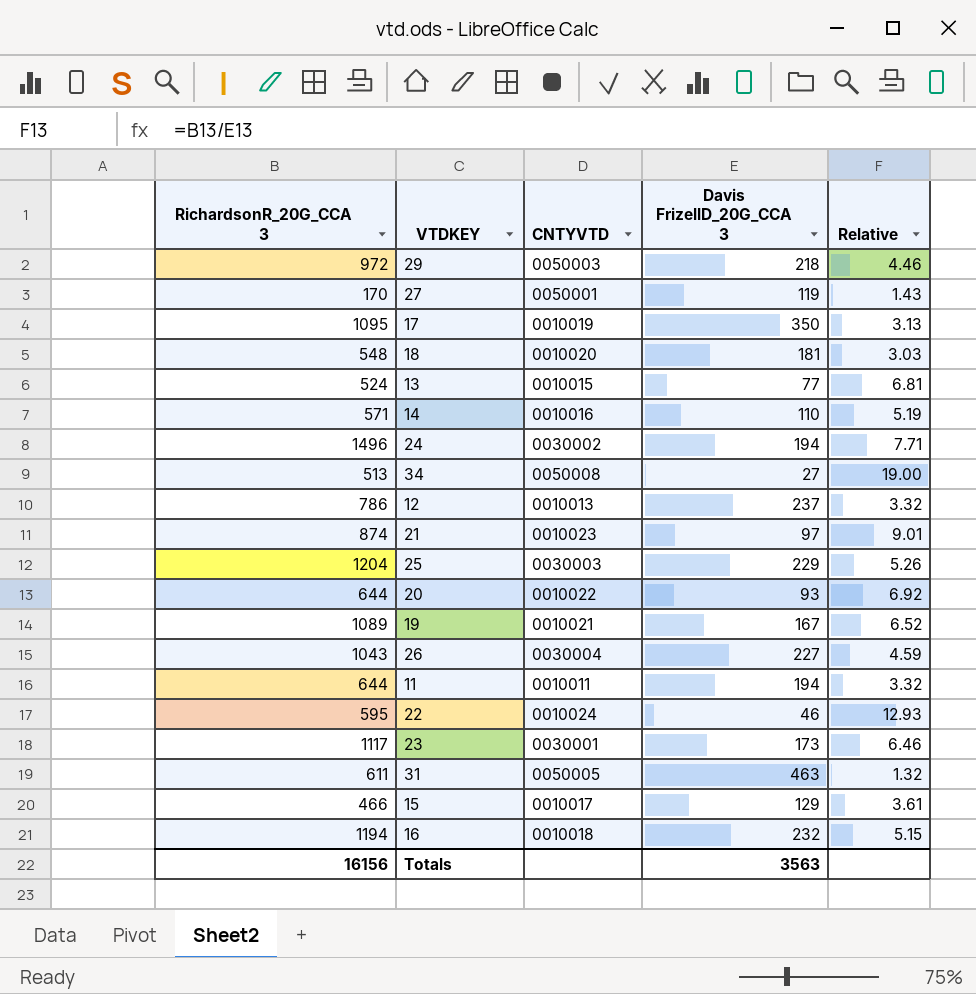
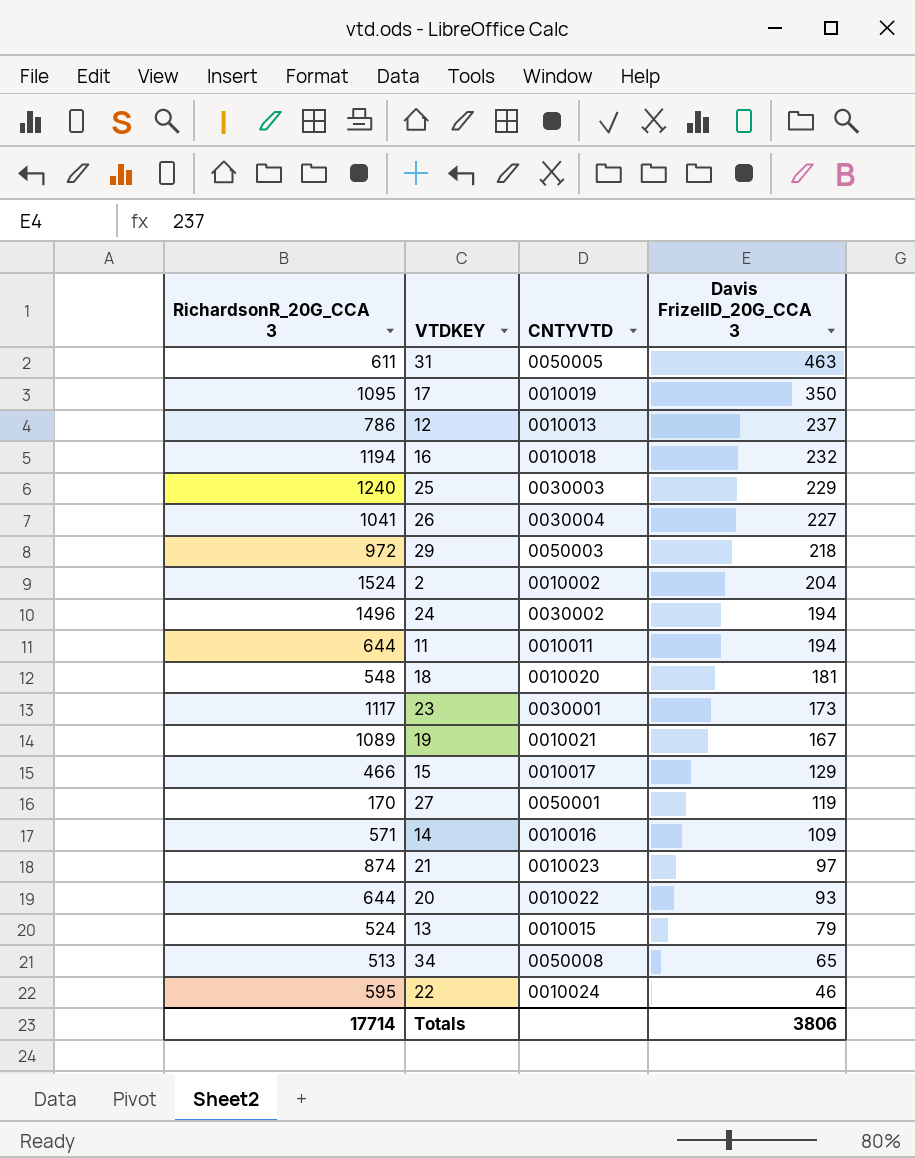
row order: none -> Davis FrizellD_20G_CCA 3 descending
column Relative | formula: [RichardsonR_20G_CCA 3] / [Davis FrizellD_20G_CCA 3] -> none
25 | RichardsonR_20G_CCA 3: 1204 -> 1240
26 | RichardsonR_20G_CCA 3: 1043 -> 1041
row 2: none -> 1524 | 0010002 | 204
14 | Davis FrizellD_20G_CCA 3: 110 -> 109
13 | Davis FrizellD_20G_CCA 3: 77 -> 79
34 | Davis FrizellD_20G_CCA 3: 27 -> 65
Totals | RichardsonR_20G_CCA 3: 16156 -> 17714
Totals | Davis FrizellD_20G_CCA 3: 3563 -> 3806

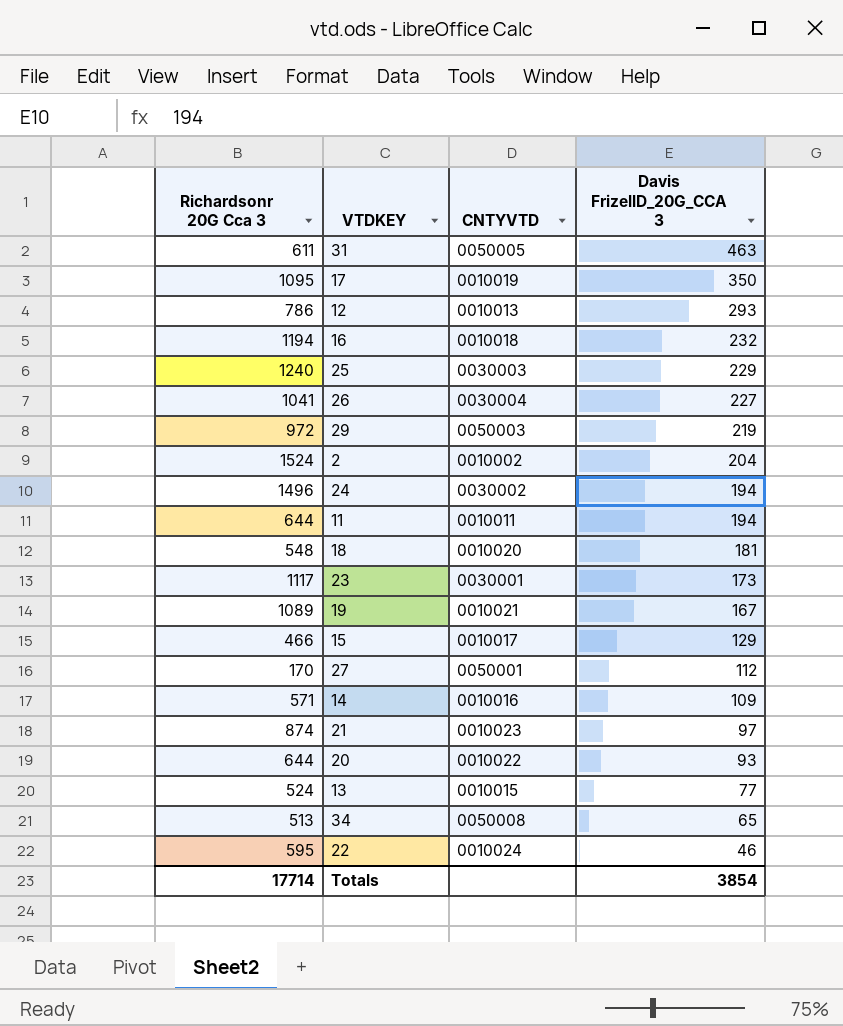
column name: RichardsonR_20G_CCA 3 -> Richardsonr 20G Cca 3
12 | Davis FrizellD_20G_CCA 3: 237 -> 293
29 | Davis FrizellD_20G_CCA 3: 218 -> 219
27 | Davis FrizellD_20G_CCA 3: 119 -> 112
13 | Davis FrizellD_20G_CCA 3: 79 -> 77
Totals | Davis FrizellD_20G_CCA 3: 3806 -> 3854

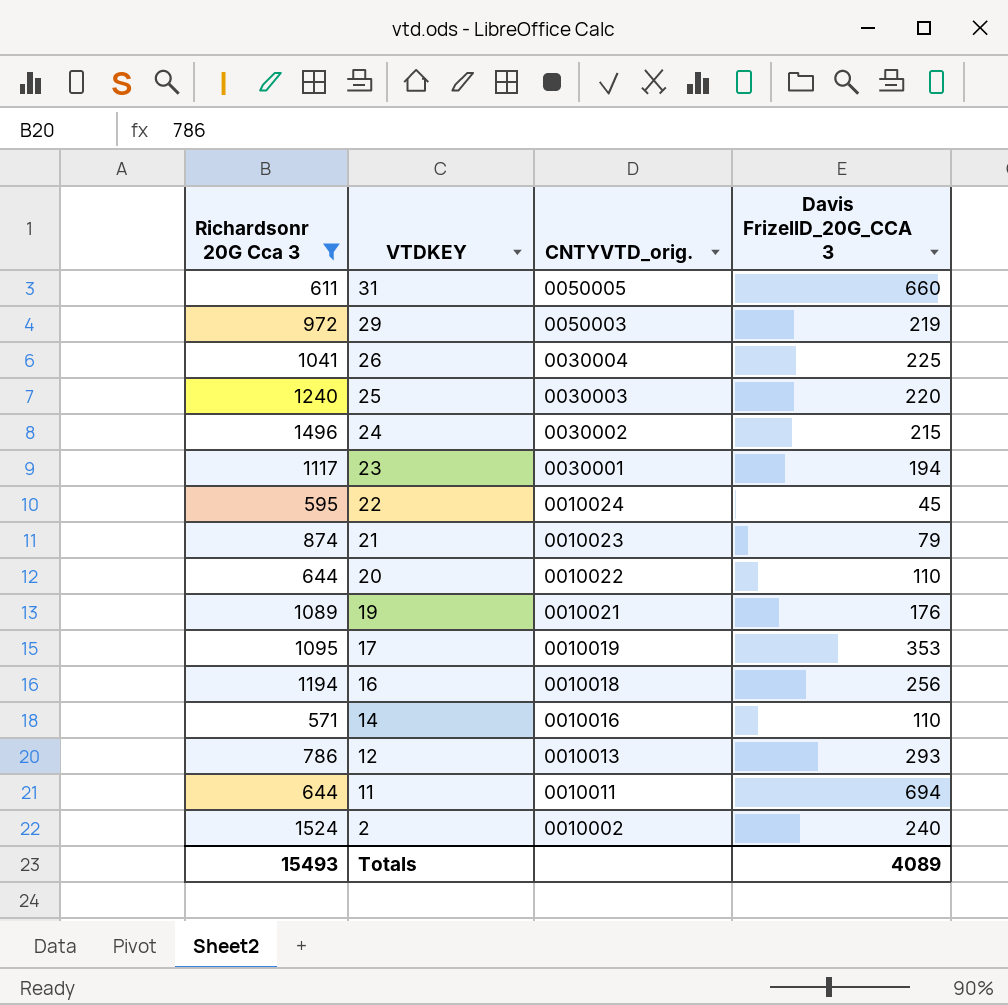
filter: none -> Richardsonr 20G Cca 3 >= 571
row order: Davis FrizellD_20G_CCA 3 descending -> VTDKEY descending
column name: CNTYVTD -> CNTYVTD_orig.
31 | Davis FrizellD_20G_CCA 3: 463 -> 660
26 | Davis FrizellD_20G_CCA 3: 227 -> 225
25 | Davis FrizellD_20G_CCA 3: 229 -> 220
24 | Davis FrizellD_20G_CCA 3: 194 -> 215
23 | Davis FrizellD_20G_CCA 3: 173 -> 194
22 | Davis FrizellD_20G_CCA 3: 46 -> 45
21 | Davis FrizellD_20G_CCA 3: 97 -> 79
20 | Davis FrizellD_20G_CCA 3: 93 -> 110
19 | Davis FrizellD_20G_CCA 3: 167 -> 176
17 | Davis FrizellD_20G_CCA 3: 350 -> 353
16 | Davis FrizellD_20G_CCA 3: 232 -> 256
14 | Davis FrizellD_20G_CCA 3: 109 -> 110
11 | Davis FrizellD_20G_CCA 3: 194 -> 694
2 | Davis FrizellD_20G_CCA 3: 204 -> 240
Totals | Richardsonr 20G Cca 3: 17714 -> 15493
Totals | Davis FrizellD_20G_CCA 3: 3854 -> 4089

